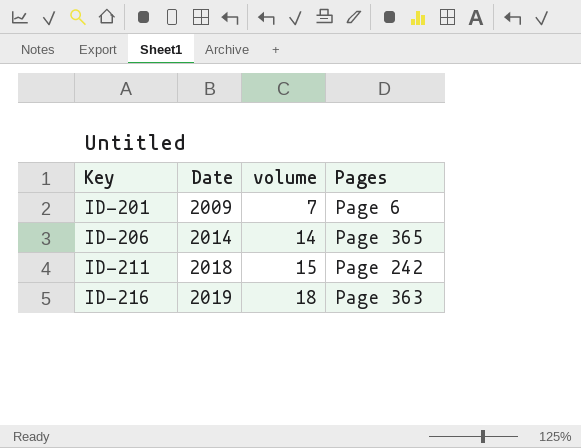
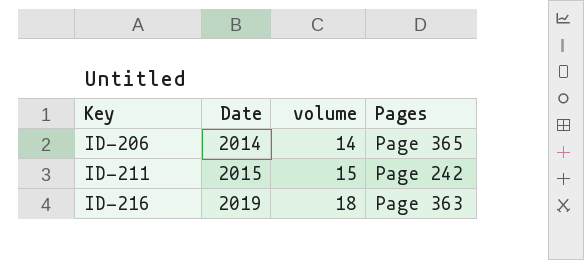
row ID-201: 2009 | 7 | Page 6 -> none
ID-211 | Date: 2018 -> 2015

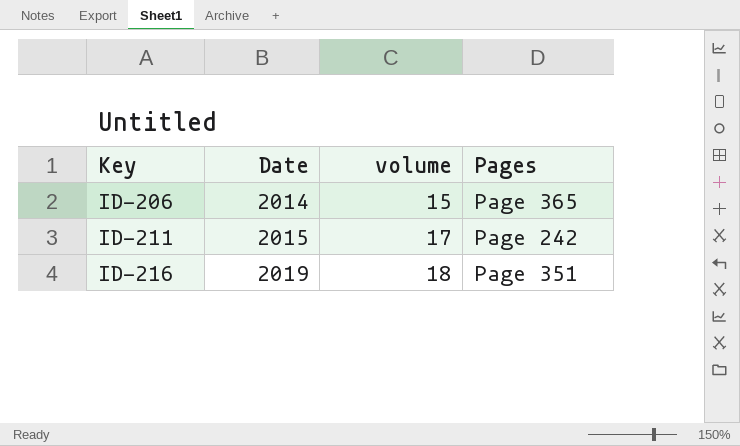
ID-206 | volume: 14 -> 15
ID-211 | volume: 15 -> 17
ID-216 | Pages: Page 363 -> Page 351

